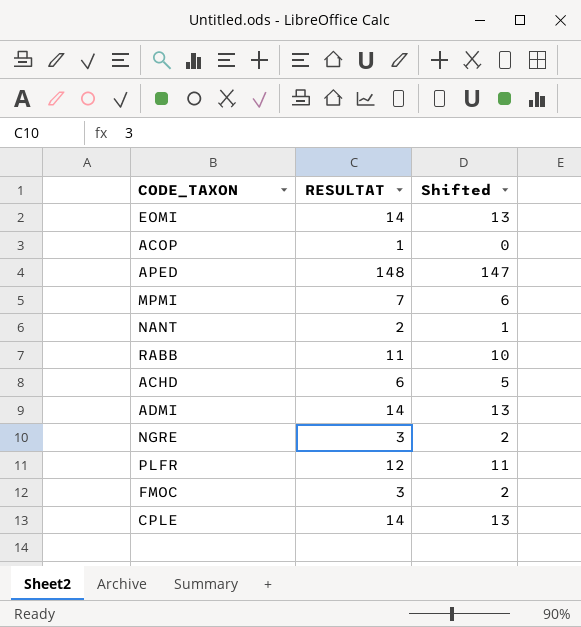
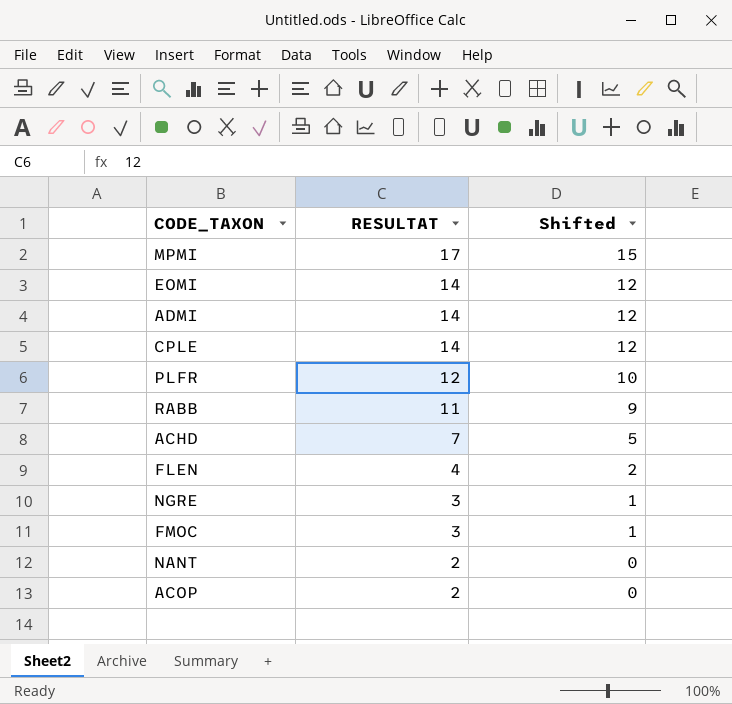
row order: none -> RESULTAT descending
column Shifted | formula: [RESULTAT] - 1 -> [RESULTAT] - 2
row APED: 148 | 147 -> none
MPMI | RESULTAT: 7 -> 17
ACHD | RESULTAT: 6 -> 7
row FLEN: none -> 4 | 2
ACOP | RESULTAT: 1 -> 2

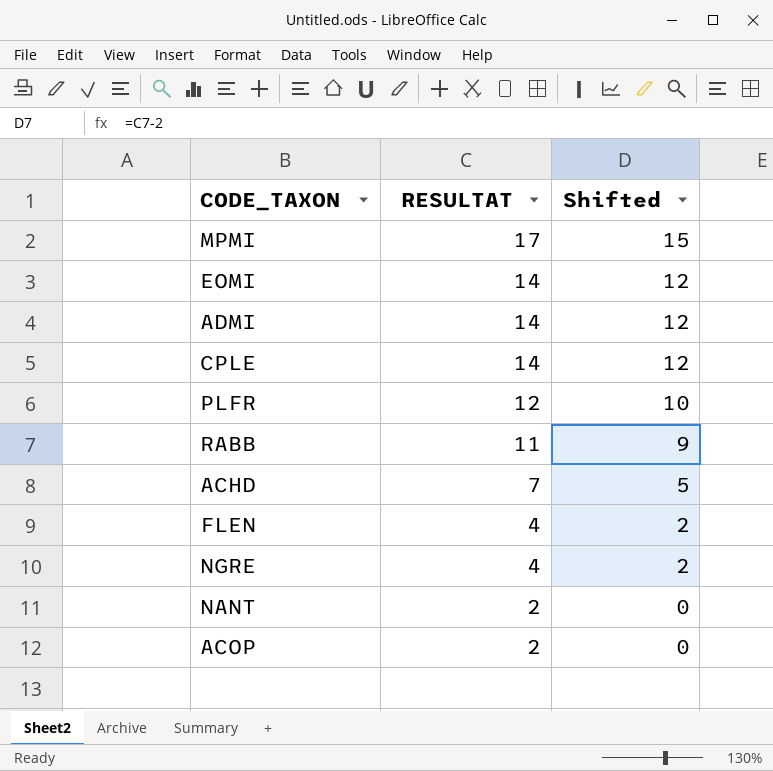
row FMOC: 3 | 1 -> none
NGRE | RESULTAT: 3 -> 4
NGRE | Shifted: 1 -> 2

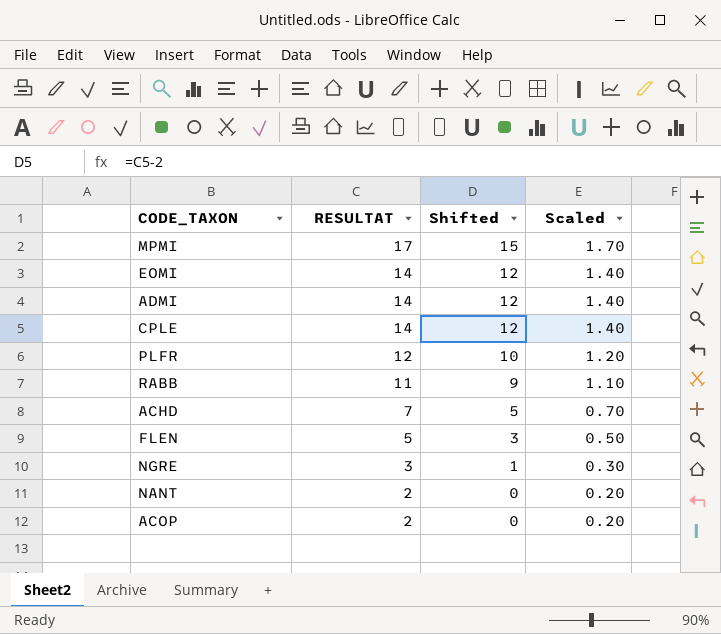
column Scaled | formula: none -> [RESULTAT] * 0.1
FLEN | RESULTAT: 4 -> 5
FLEN | Shifted: 2 -> 3
NGRE | RESULTAT: 4 -> 3
NGRE | Shifted: 2 -> 1

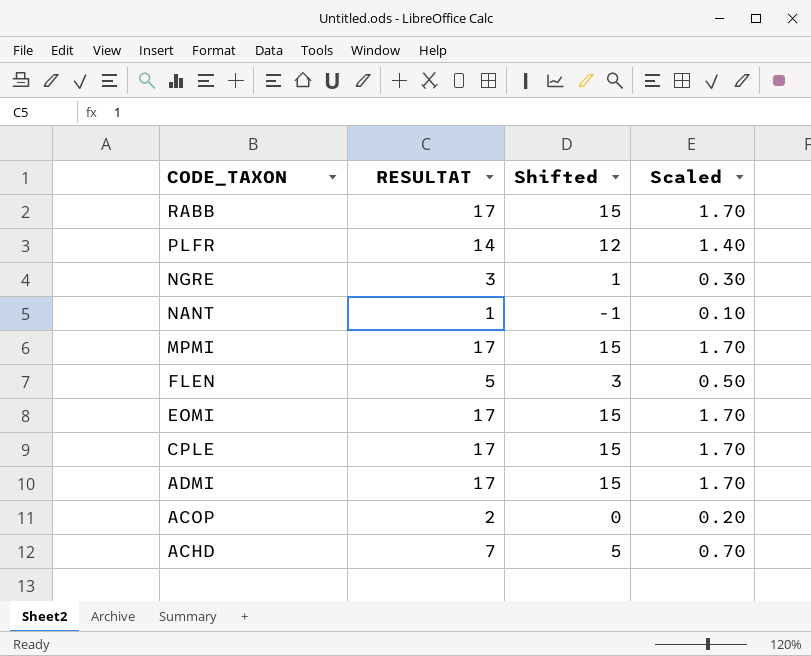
row order: RESULTAT descending -> CODE_TAXON descending
RABB | RESULTAT: 11 -> 17
RABB | Shifted: 9 -> 15
RABB | Scaled: 1.10 -> 1.70
PLFR | RESULTAT: 12 -> 14
PLFR | Shifted: 10 -> 12
PLFR | Scaled: 1.20 -> 1.40
NANT | RESULTAT: 2 -> 1
NANT | Shifted: 0 -> -1
NANT | Scaled: 0.20 -> 0.10
EOMI | RESULTAT: 14 -> 17
EOMI | Shifted: 12 -> 15
EOMI | Scaled: 1.40 -> 1.70
CPLE | RESULTAT: 14 -> 17
CPLE | Shifted: 12 -> 15
CPLE | Scaled: 1.40 -> 1.70
ADMI | RESULTAT: 14 -> 17
ADMI | Shifted: 12 -> 15
ADMI | Scaled: 1.40 -> 1.70

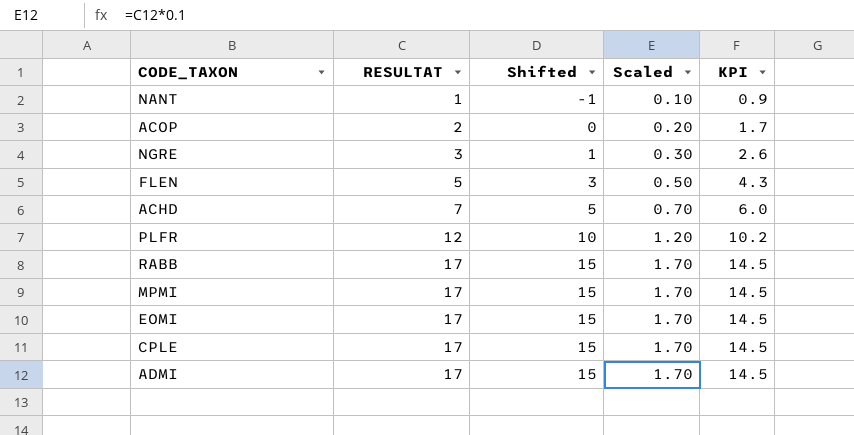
row order: CODE_TAXON descending -> RESULTAT ascending
column KPI | formula: none -> [RESULTAT] * 0.85
PLFR | RESULTAT: 14 -> 12
PLFR | Shifted: 12 -> 10
PLFR | Scaled: 1.40 -> 1.20

